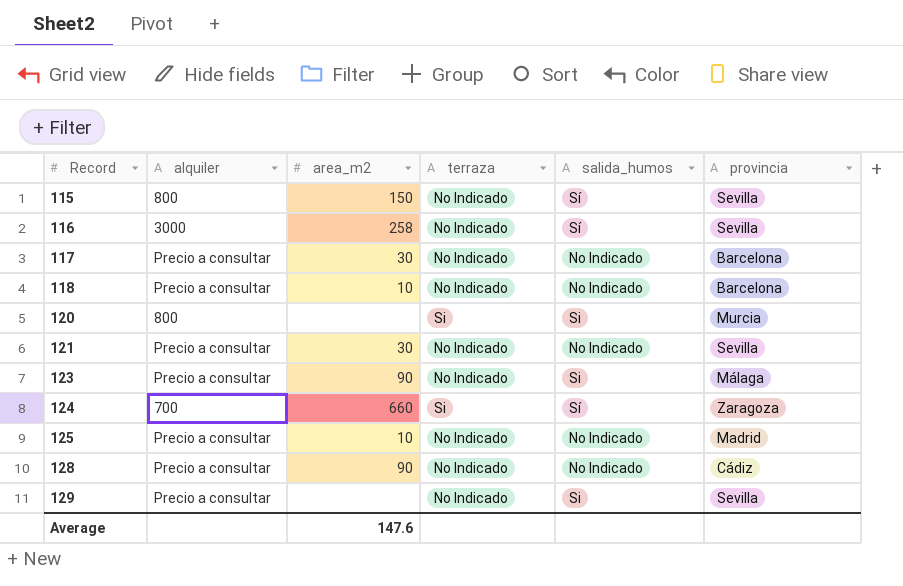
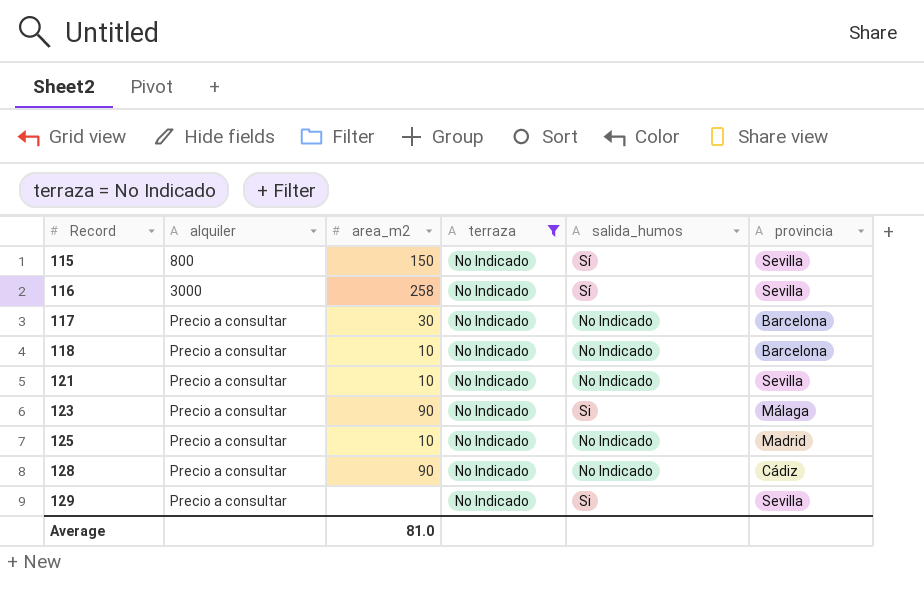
filter: none -> terraza = No Indicado
121 | area_m2: 30 -> 10
Average | area_m2: 147.6 -> 81.0

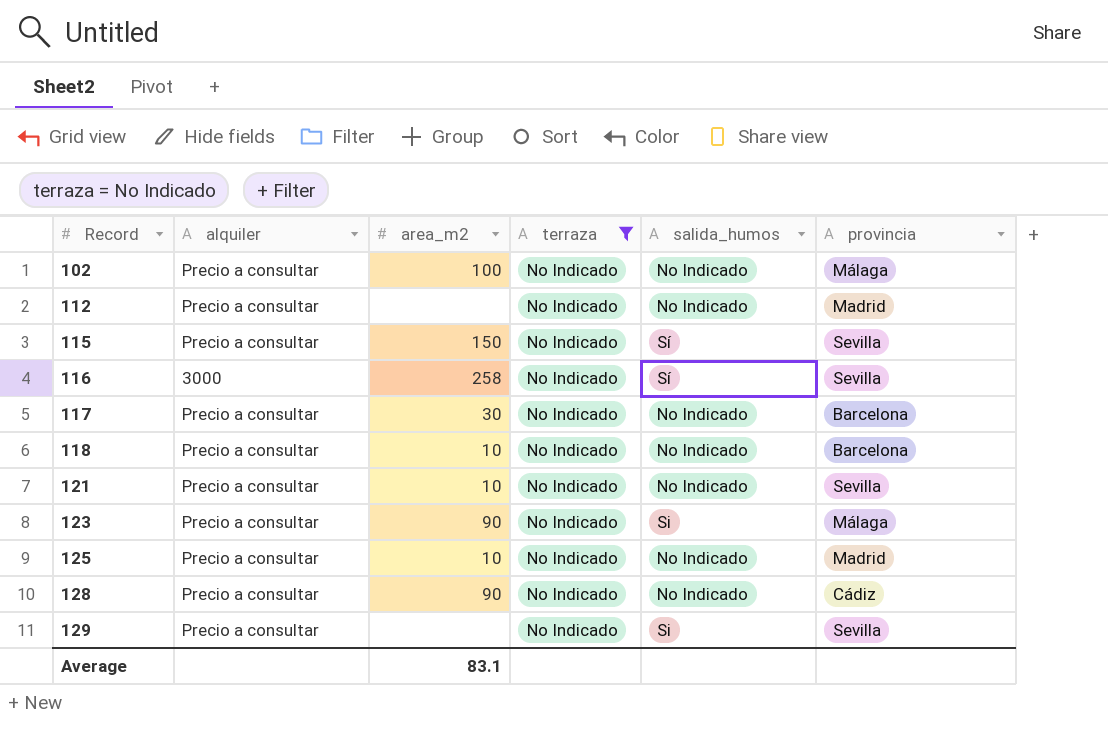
row 102: none -> Precio a consultar | 100 | No Indicado | No Indicado | Málaga
row 112: none -> Precio a consultar | none | No Indicado | No Indicado | Madrid
115 | alquiler: 800 -> Precio a consultar
Average | area_m2: 81.0 -> 83.1

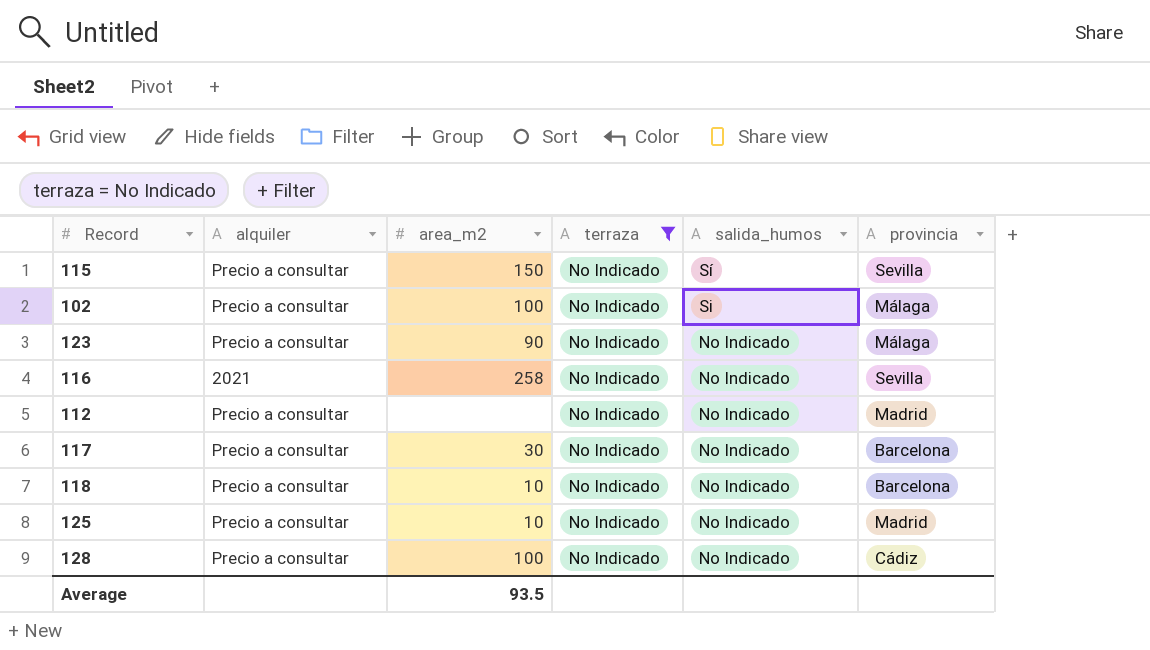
row order: Record ascending -> salida_humos descending
row 121: Precio a consultar | 10 | No Indicado | No Indicado | Sevilla -> none
row 129: Precio a consultar | none | No Indicado | Si | Sevilla -> none
102 | salida_humos: No Indicado -> Si
123 | salida_humos: Si -> No Indicado
116 | alquiler: 3000 -> 2021
116 | salida_humos: Sí -> No Indicado
128 | area_m2: 90 -> 100
Average | area_m2: 83.1 -> 93.5

